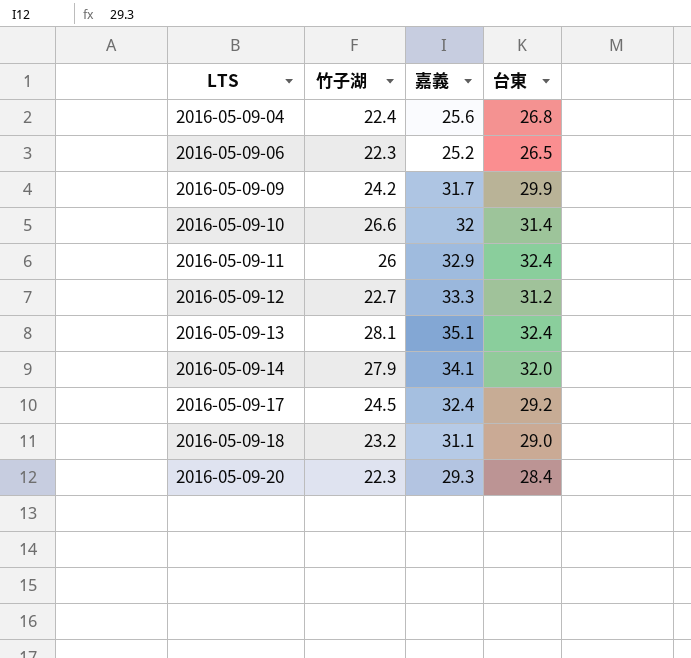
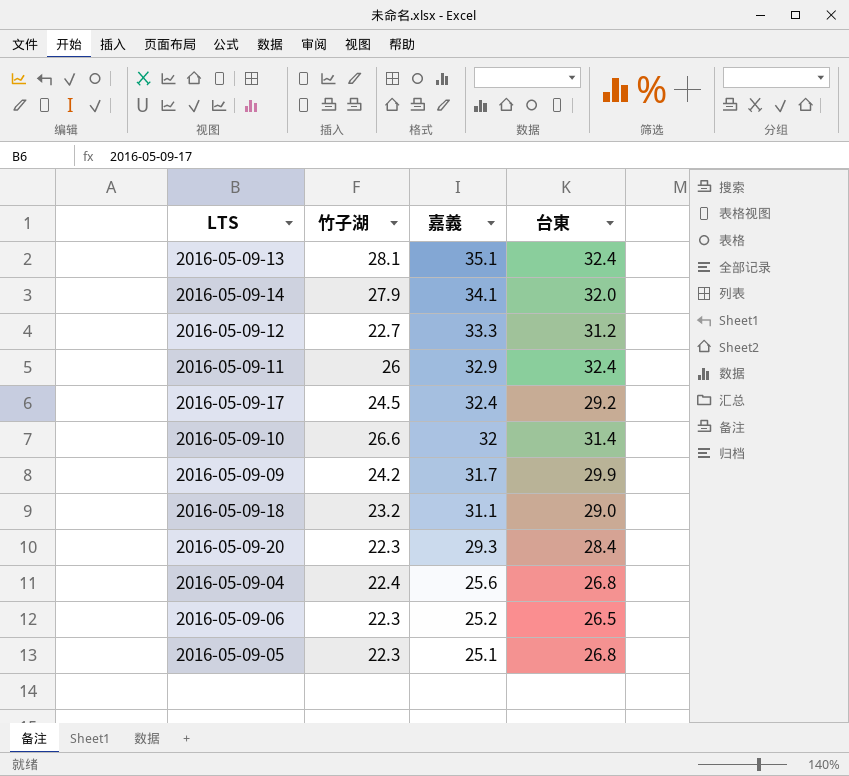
row order: LTS ascending -> 嘉義 descending
row 2016-05-09-05: none -> 22.3 | 25.1 | 26.8

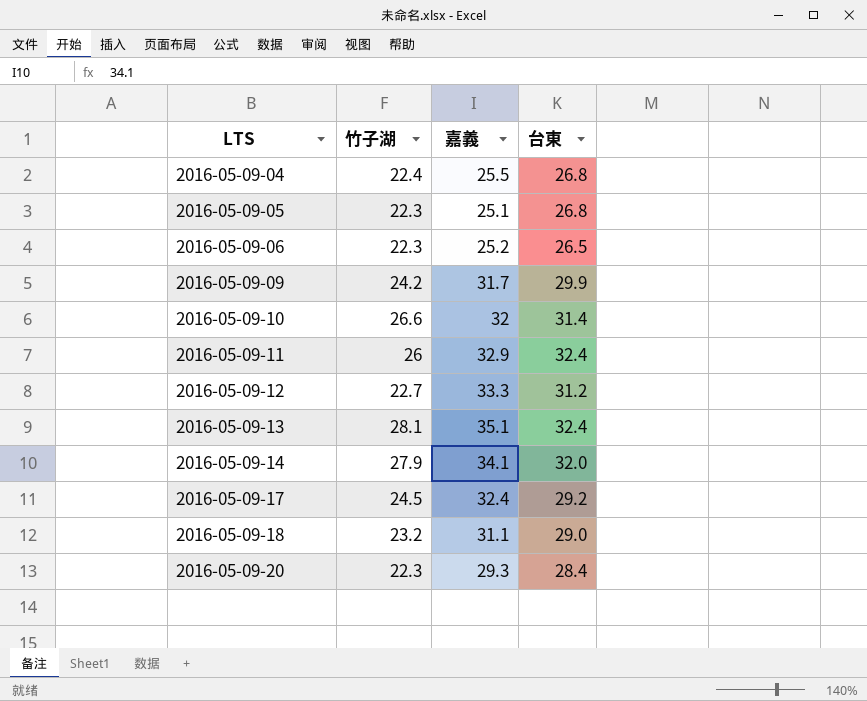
row order: 嘉義 descending -> LTS ascending
2016-05-09-04 | 嘉義: 25.6 -> 25.5

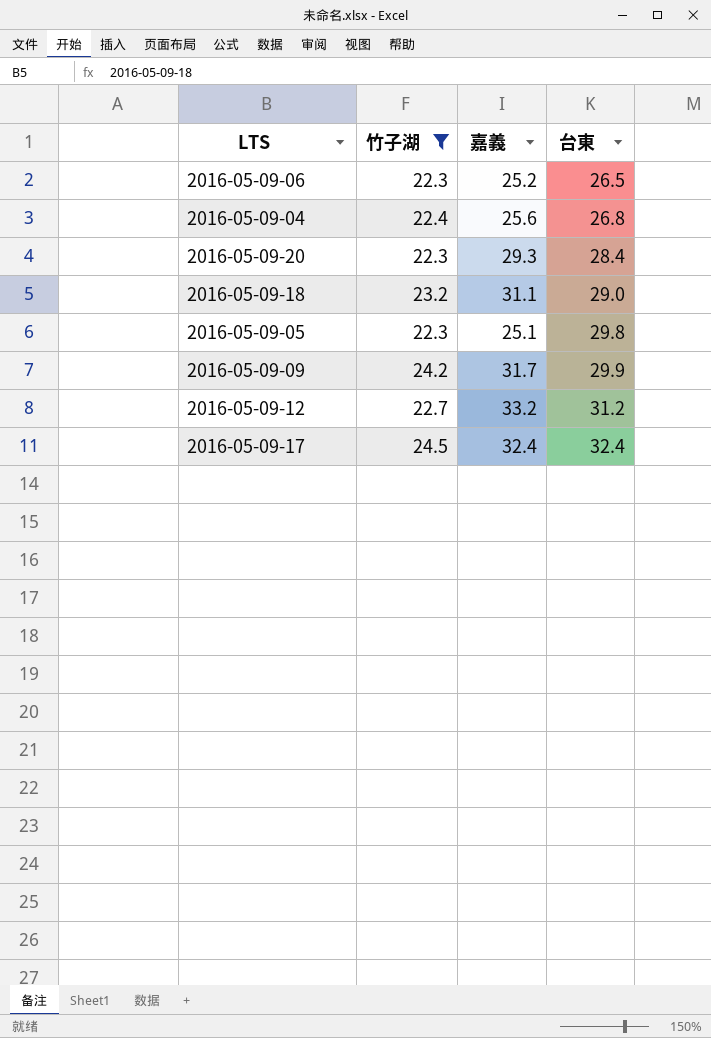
filter: none -> 竹子湖 <= 24.5
row order: LTS ascending -> 台東 ascending
2016-05-09-04 | 嘉義: 25.5 -> 25.6
2016-05-09-05 | 台東: 26.8 -> 29.8
2016-05-09-12 | 嘉義: 33.3 -> 33.2
2016-05-09-17 | 台東: 29.2 -> 32.4

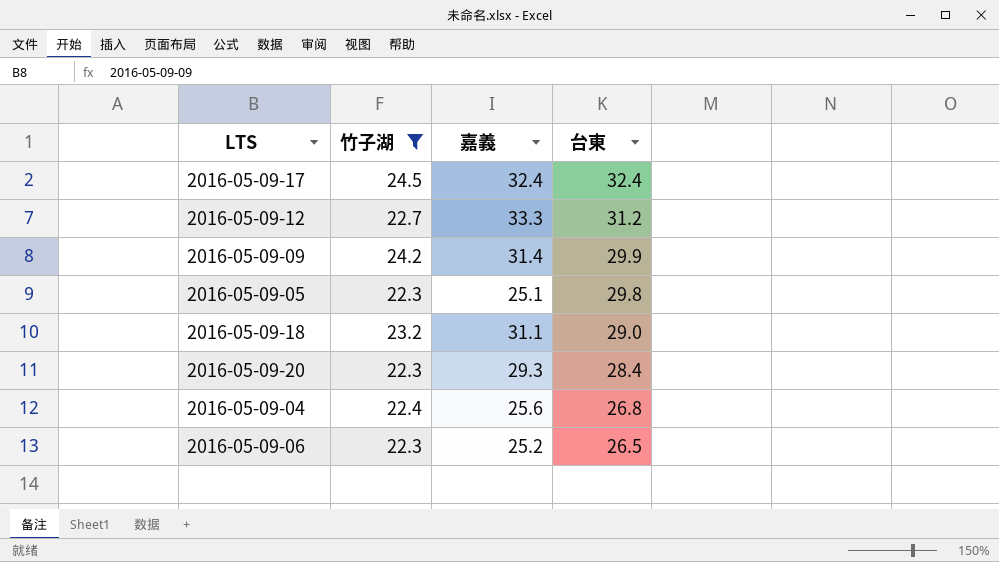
row order: 台東 ascending -> 台東 descending
2016-05-09-12 | 嘉義: 33.2 -> 33.3
2016-05-09-09 | 嘉義: 31.7 -> 31.4

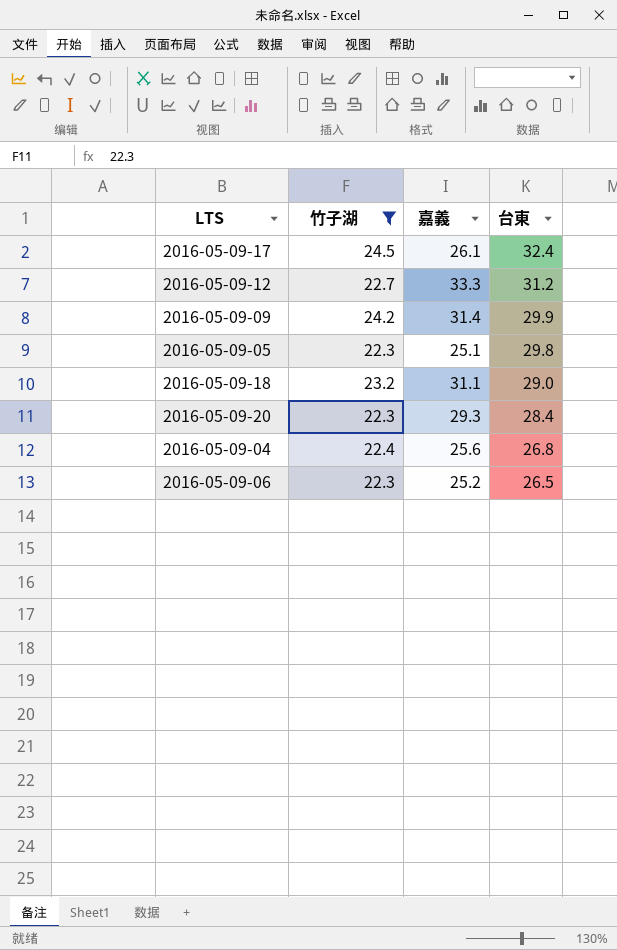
2016-05-09-17 | 嘉義: 32.4 -> 26.1

